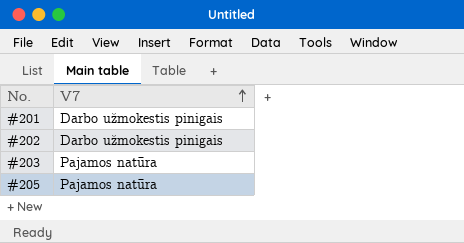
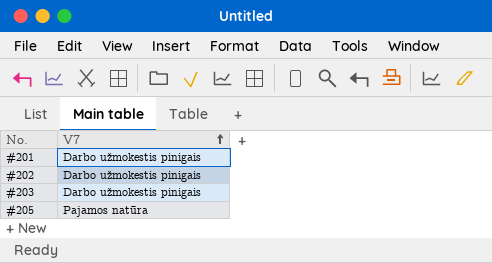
#203 | V7: Pajamos natūra -> Darbo užmokestis pinigais

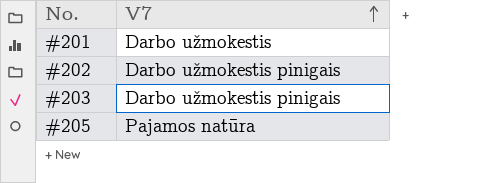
#201 | V7: Darbo užmokestis pinigais -> Darbo užmokestis

